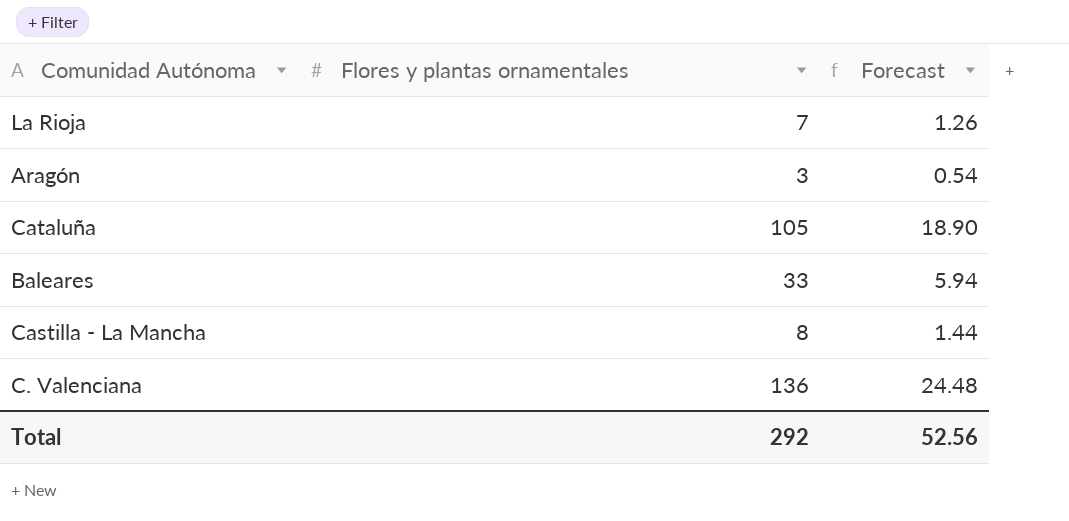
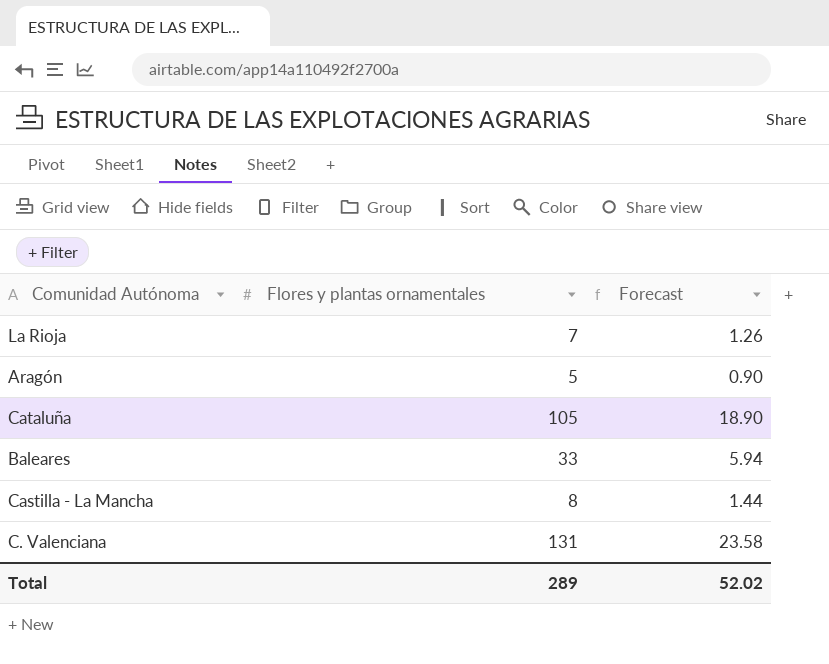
Aragón | Flores y plantas ornamentales: 3 -> 5
Aragón | Forecast: 0.54 -> 0.90
C. Valenciana | Flores y plantas ornamentales: 136 -> 131
C. Valenciana | Forecast: 24.48 -> 23.58
Total | Flores y plantas ornamentales: 292 -> 289
Total | Forecast: 52.56 -> 52.02

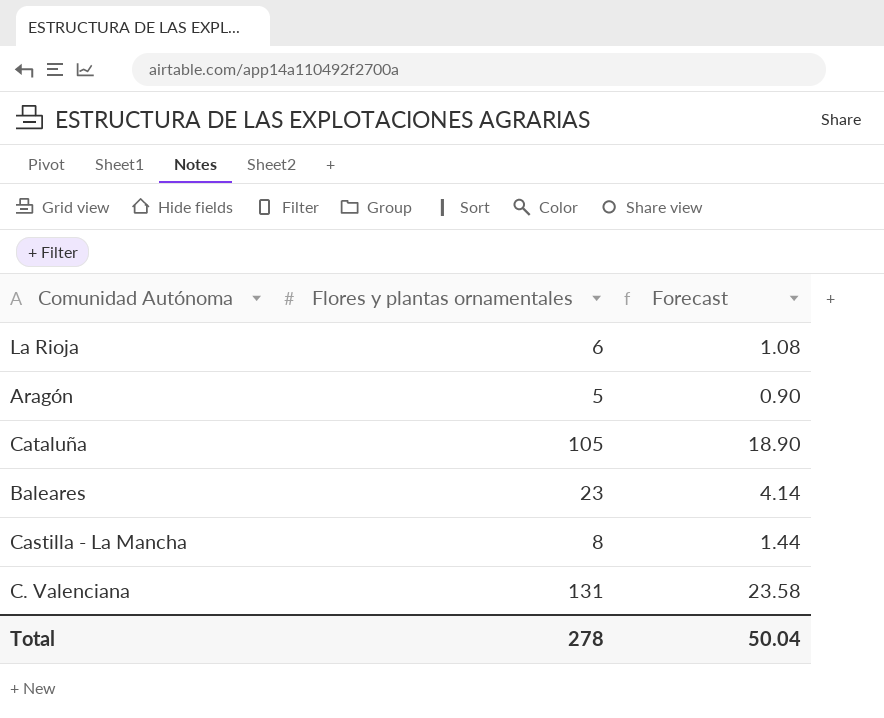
La Rioja | Flores y plantas ornamentales: 7 -> 6
La Rioja | Forecast: 1.26 -> 1.08
Baleares | Flores y plantas ornamentales: 33 -> 23
Baleares | Forecast: 5.94 -> 4.14
Total | Flores y plantas ornamentales: 289 -> 278
Total | Forecast: 52.02 -> 50.04

